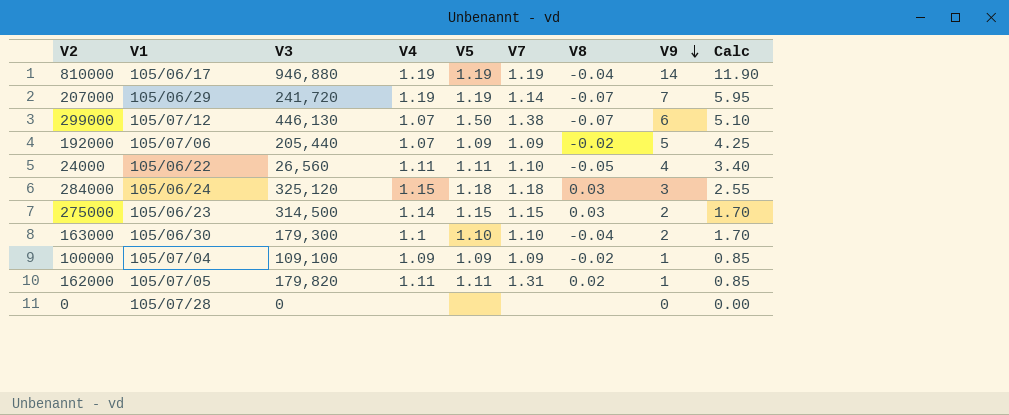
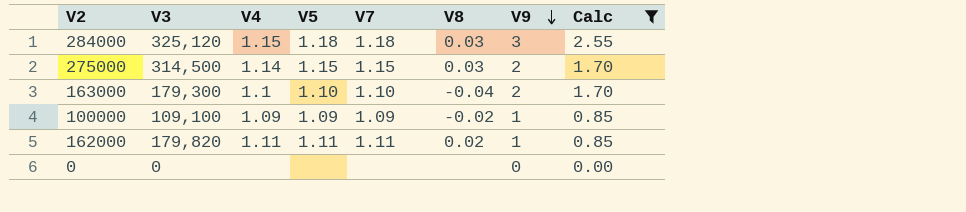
filter: none -> Calc <= 2.55
column V1 | position: 2 -> none
162000 | V7: 1.31 -> 1.11

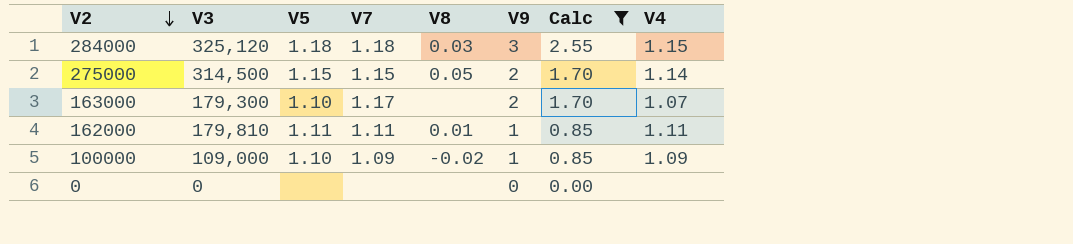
row order: V9 descending -> V2 descending
column V4 | position: 3 -> 8
275000 | V8: 0.03 -> 0.05
163000 | V7: 1.10 -> 1.17
163000 | V8: -0.04 -> none
163000 | V4: 1.1 -> 1.07
162000 | V3: 179,820 -> 179,810
162000 | V8: 0.02 -> 0.01
100000 | V3: 109,100 -> 109,000
100000 | V5: 1.09 -> 1.10

